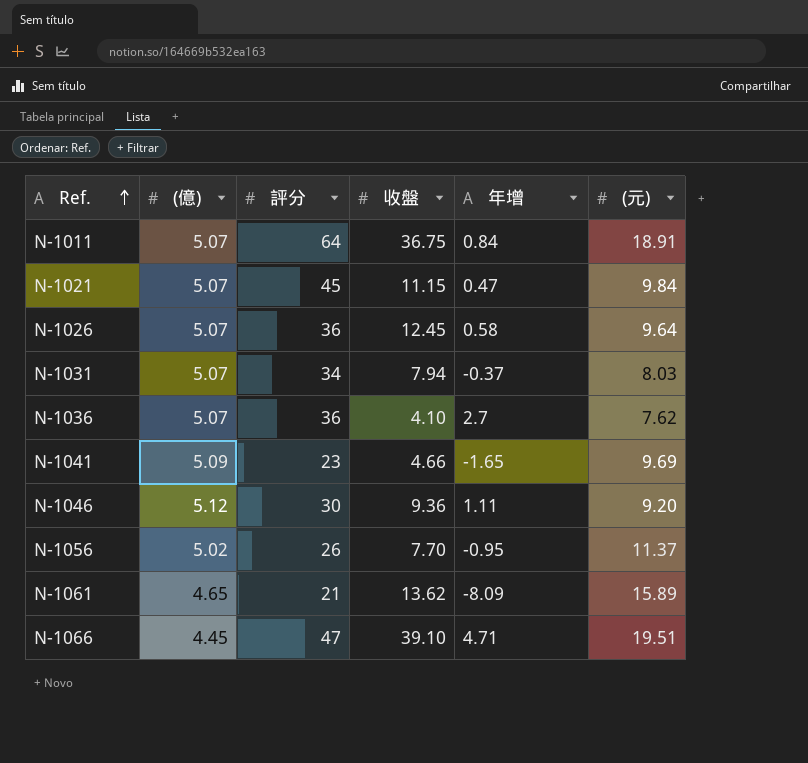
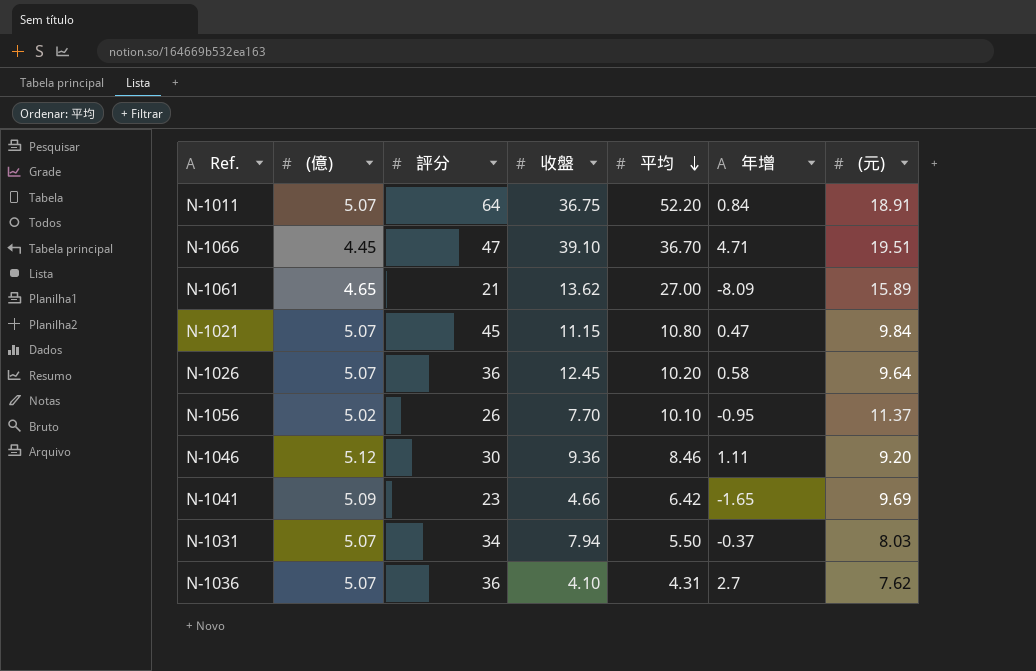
row order: Ref. ascending -> 平均 descending
column 平均 | position: none -> 5

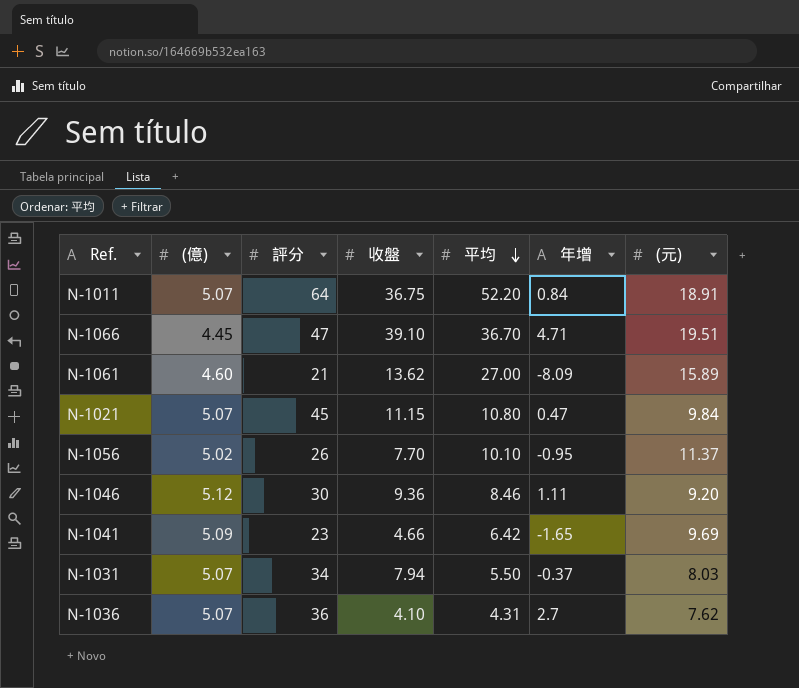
row N-1026: 5.07 | 36 | 12.45 | 10.20 | 0.58 | 9.64 -> none
N-1061 | (億): 4.65 -> 4.60

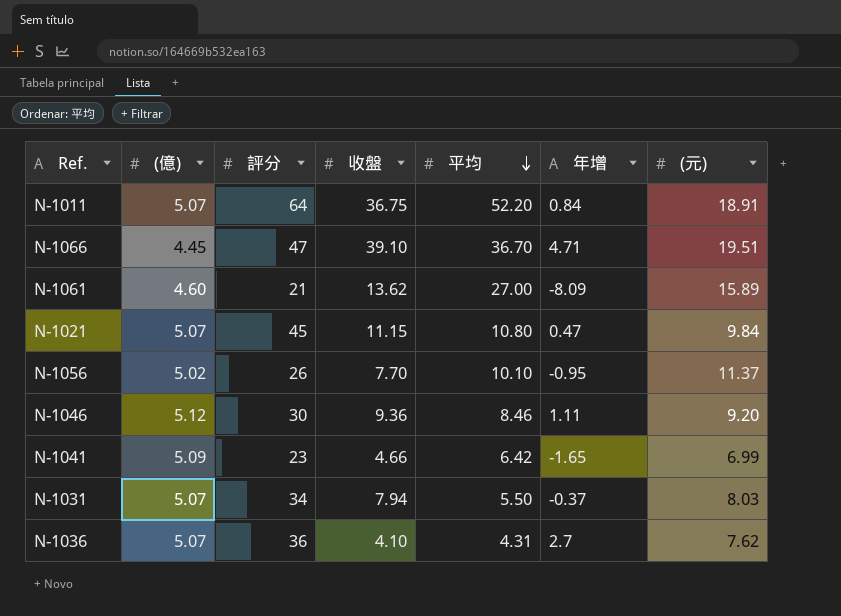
N-1041 | (元): 9.69 -> 6.99

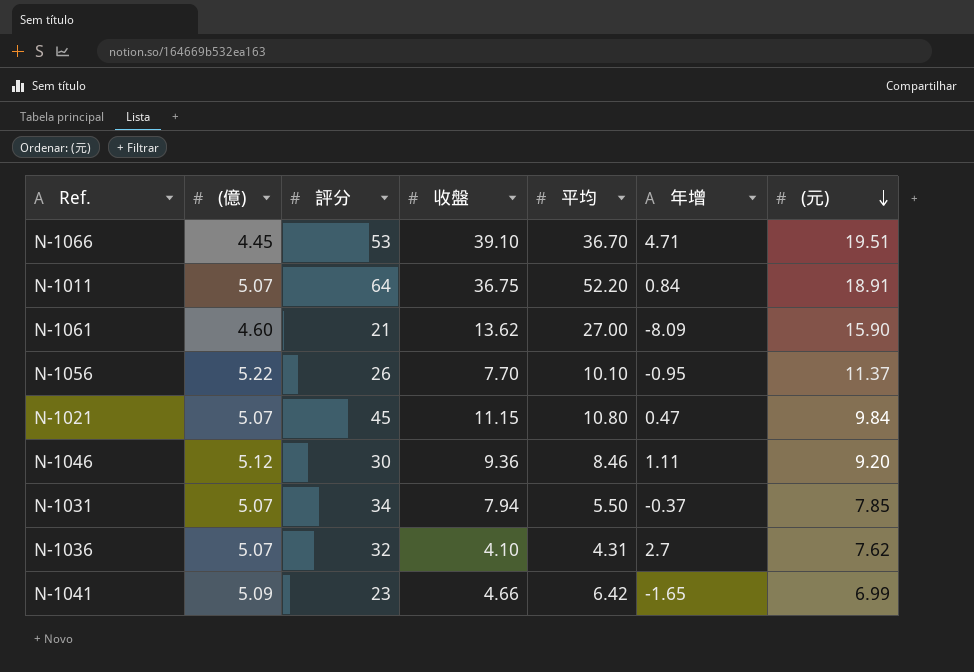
row order: 平均 descending -> (元) descending
N-1066 | 評分: 47 -> 53
N-1061 | (元): 15.89 -> 15.90
N-1056 | (億): 5.02 -> 5.22
N-1031 | (元): 8.03 -> 7.85
N-1036 | 評分: 36 -> 32

